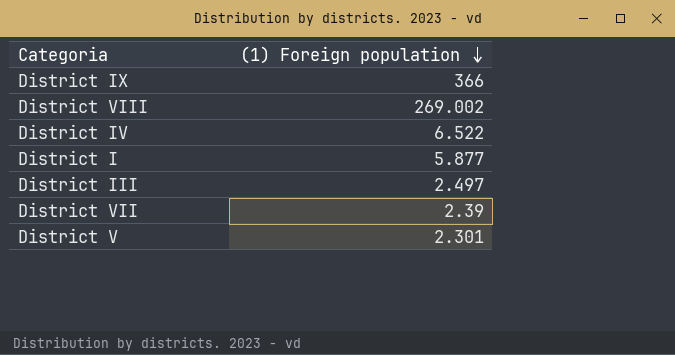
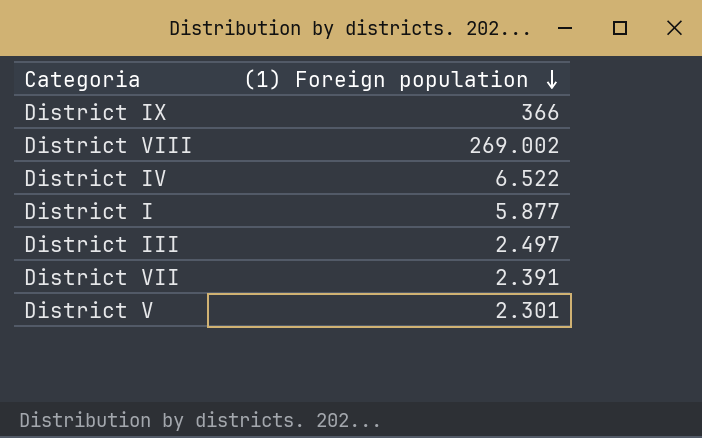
District VII | (1) Foreign population: 2.39 -> 2.391

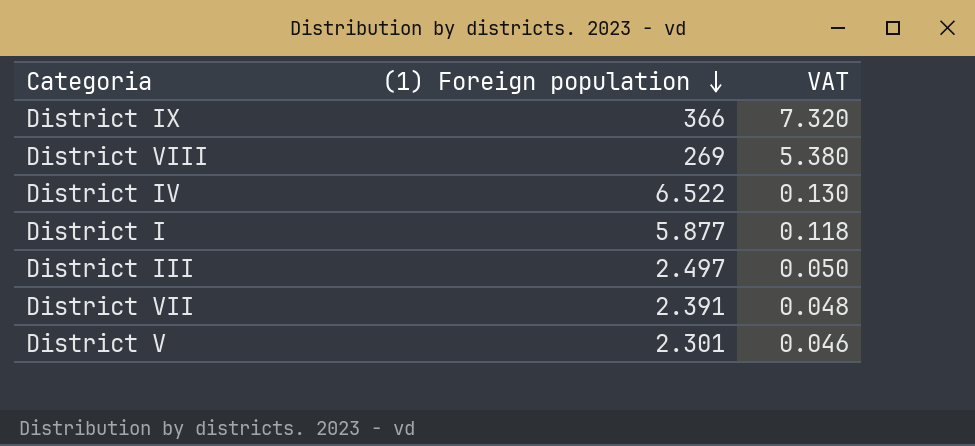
column VAT | formula: none -> [(1) Foreign population] * 0.02
District VIII | (1) Foreign population: 269.002 -> 269

